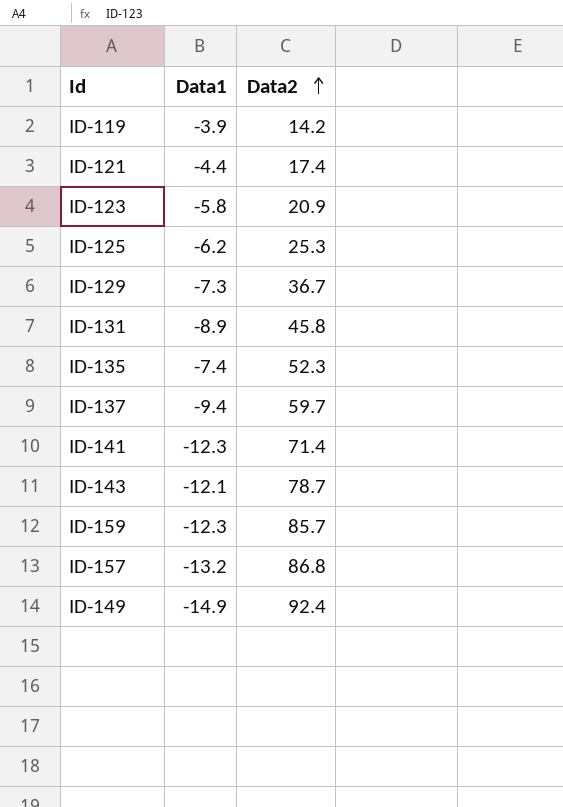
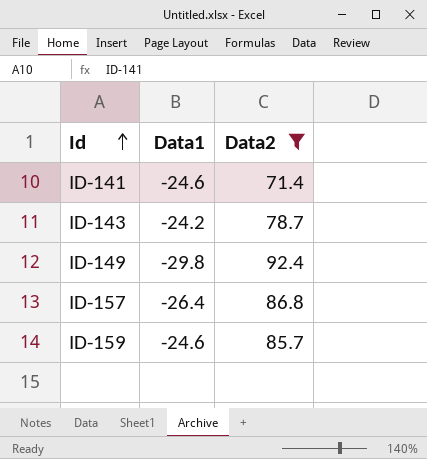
filter: none -> Data2 >= 71.4
row order: Data2 ascending -> Id ascending
ID-141 | Data1: -12.3 -> -24.6
ID-143 | Data1: -12.1 -> -24.2
ID-149 | Data1: -14.9 -> -29.8
ID-157 | Data1: -13.2 -> -26.4
ID-159 | Data1: -12.3 -> -24.6

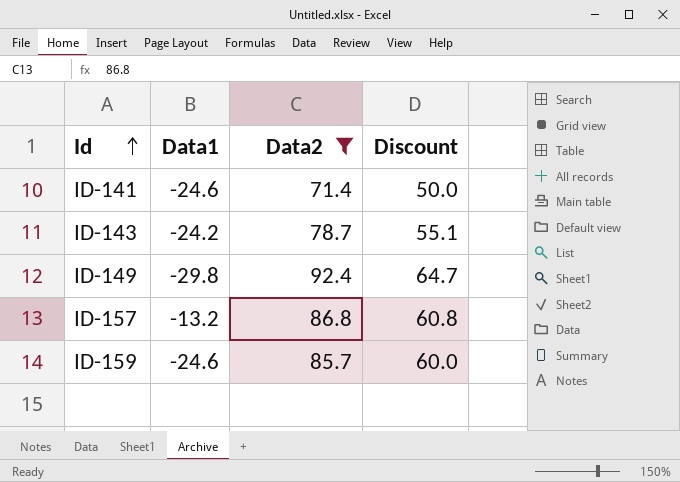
column Discount | formula: none -> [Data2] * 0.7
ID-157 | Data1: -26.4 -> -13.2

